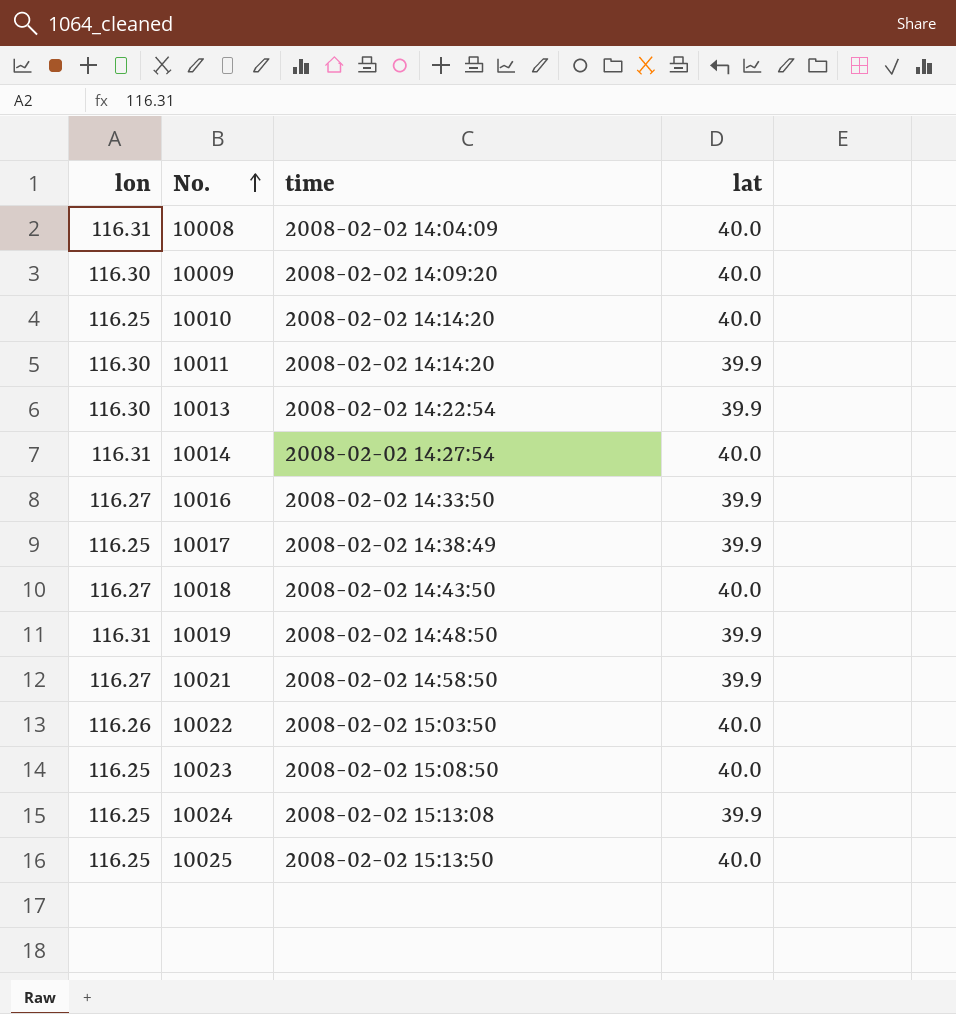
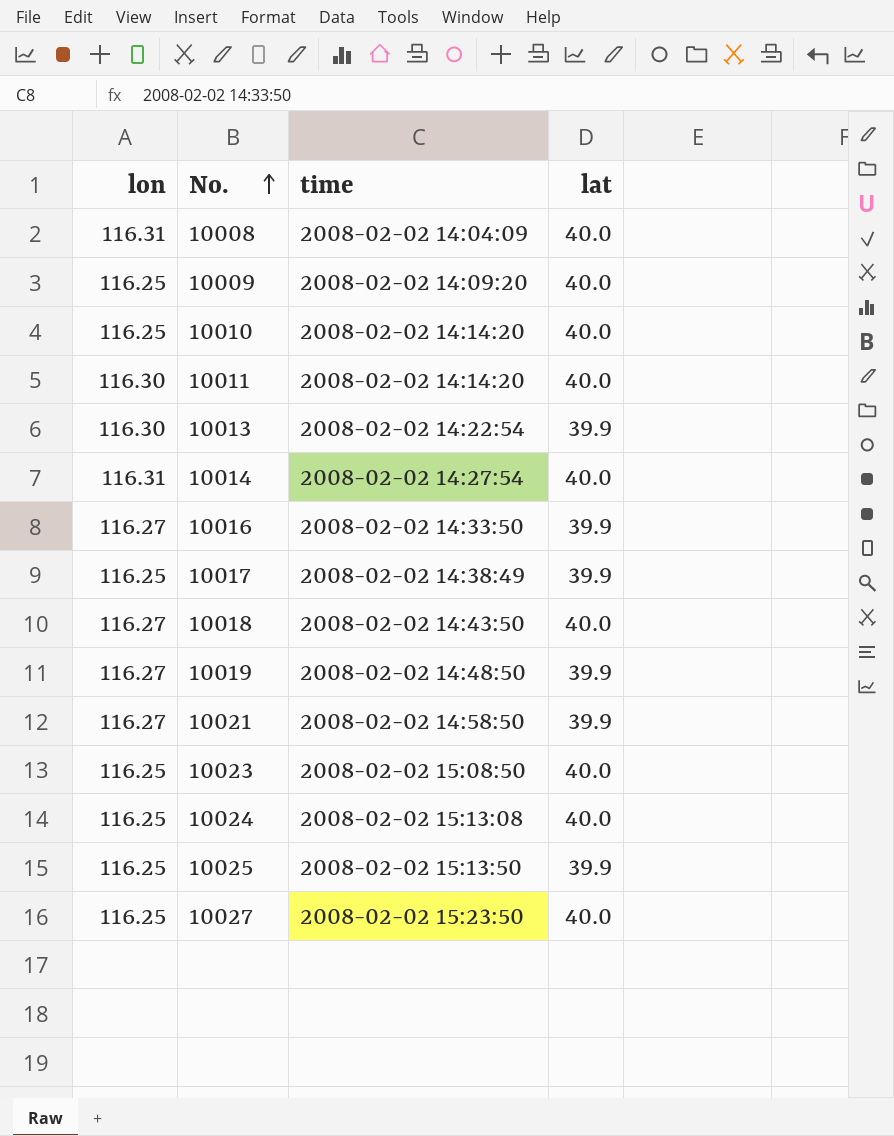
row 10022: 116.26 | 2008-02-02 15:03:50 | 40.0 -> none
10009 | lon: 116.30 -> 116.25
10011 | lat: 39.9 -> 40.0
10019 | lon: 116.31 -> 116.27
10024 | lat: 39.9 -> 40.0
10025 | lat: 40.0 -> 39.9
row 10027: none -> 116.25 | 2008-02-02 15:23:50 | 40.0

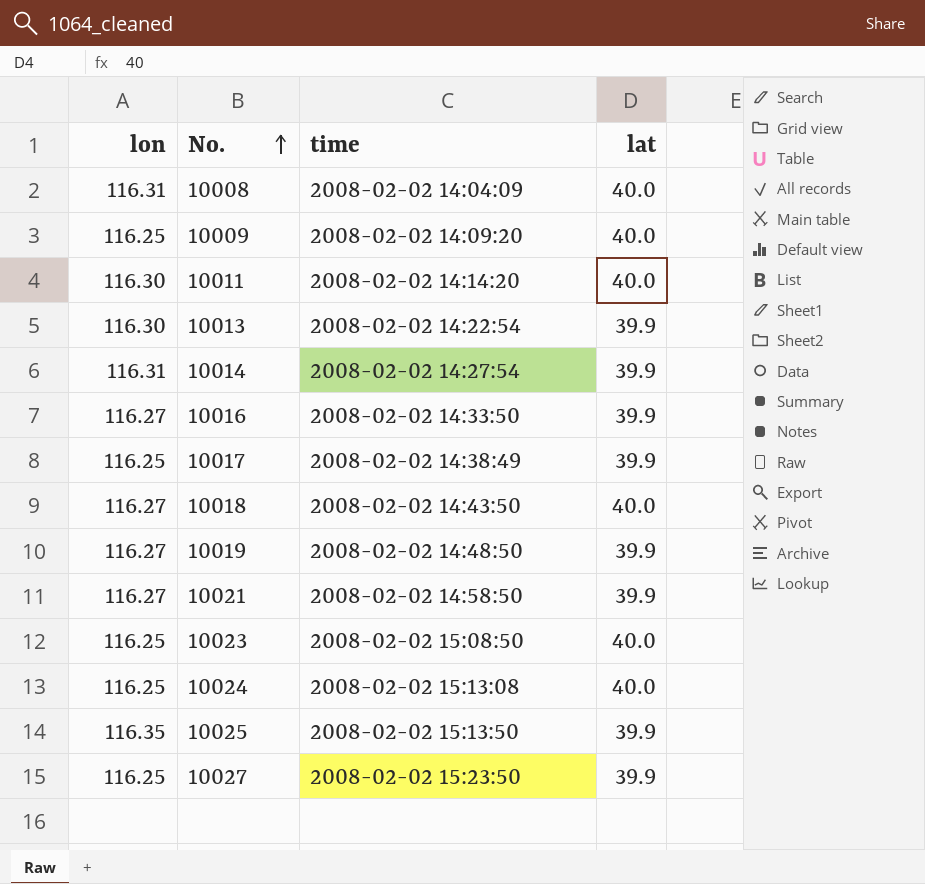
row 10010: 116.25 | 2008-02-02 14:14:20 | 40.0 -> none
10014 | lat: 40.0 -> 39.9
10025 | lon: 116.25 -> 116.35
10027 | lat: 40.0 -> 39.9

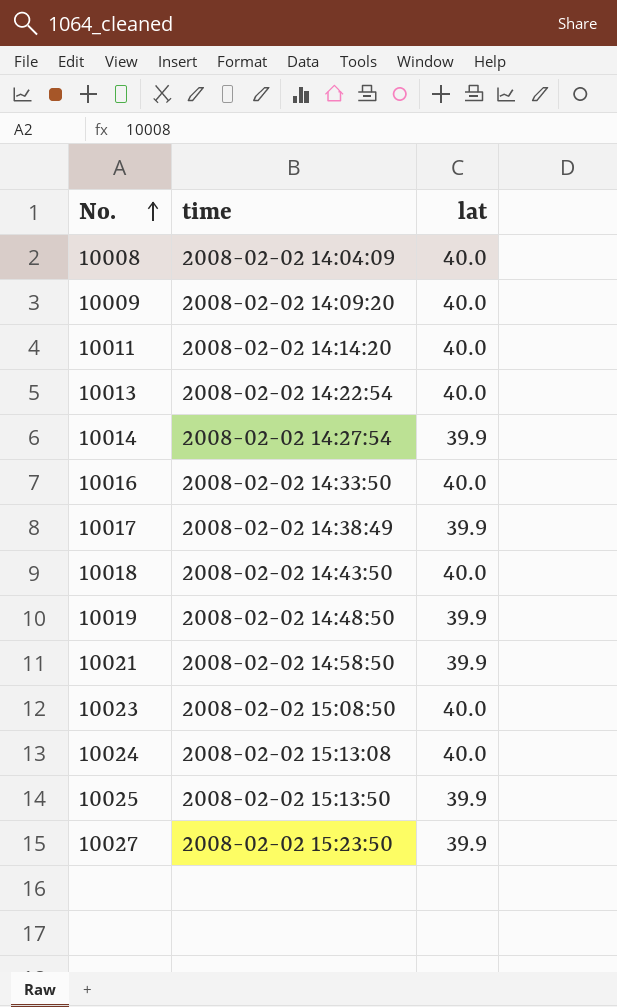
column lon | position: 1 -> none
10013 | lat: 39.9 -> 40.0
10016 | lat: 39.9 -> 40.0

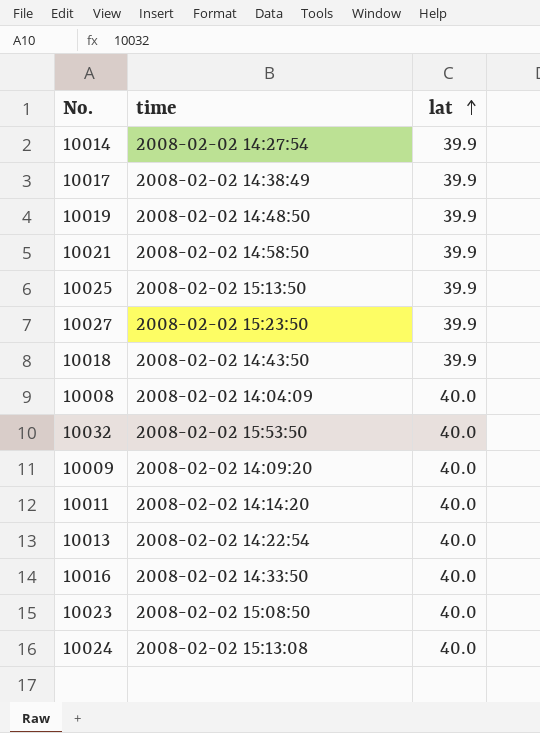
row order: No. ascending -> lat ascending
10018 | lat: 40.0 -> 39.9
row 10032: none -> 2008-02-02 15:53:50 | 40.0

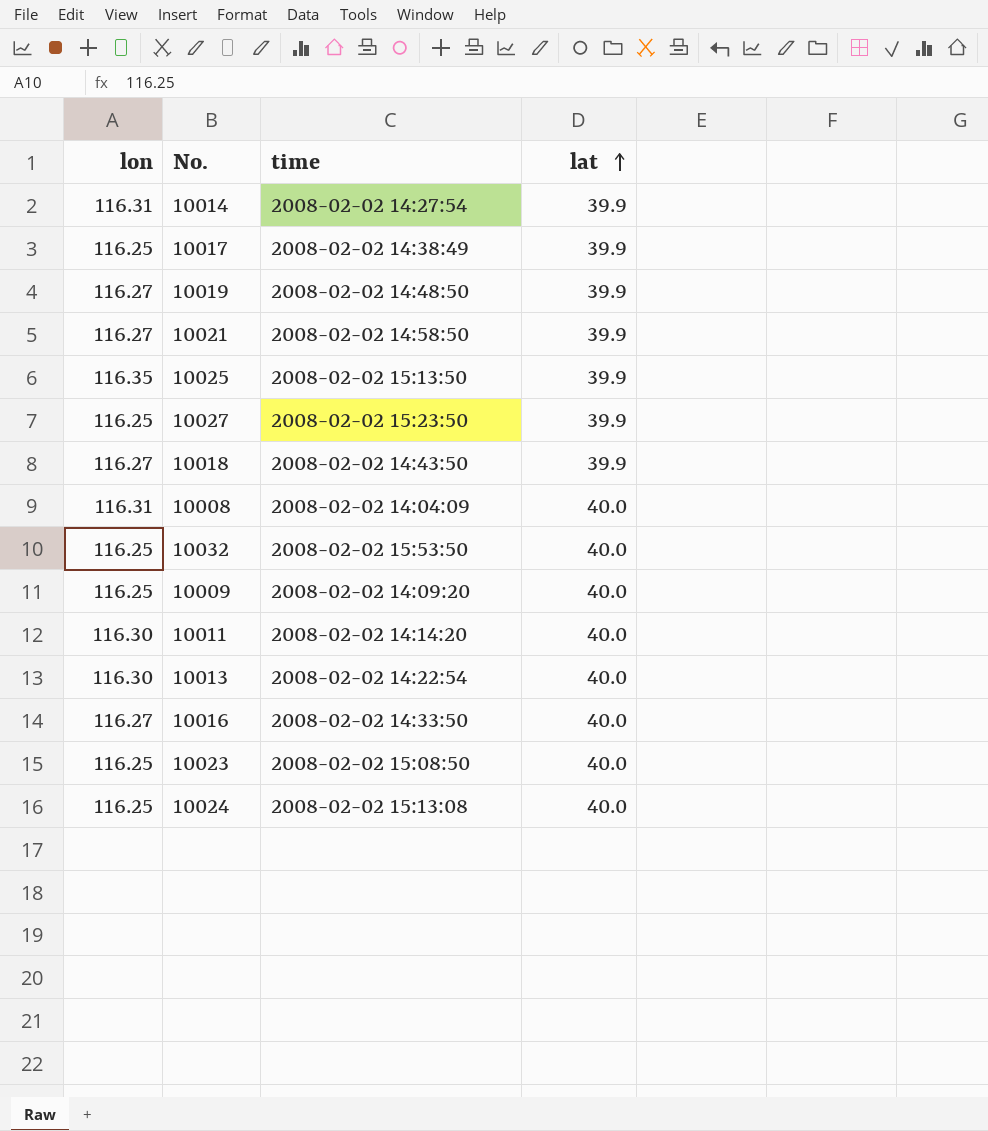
column lon | position: none -> 1

